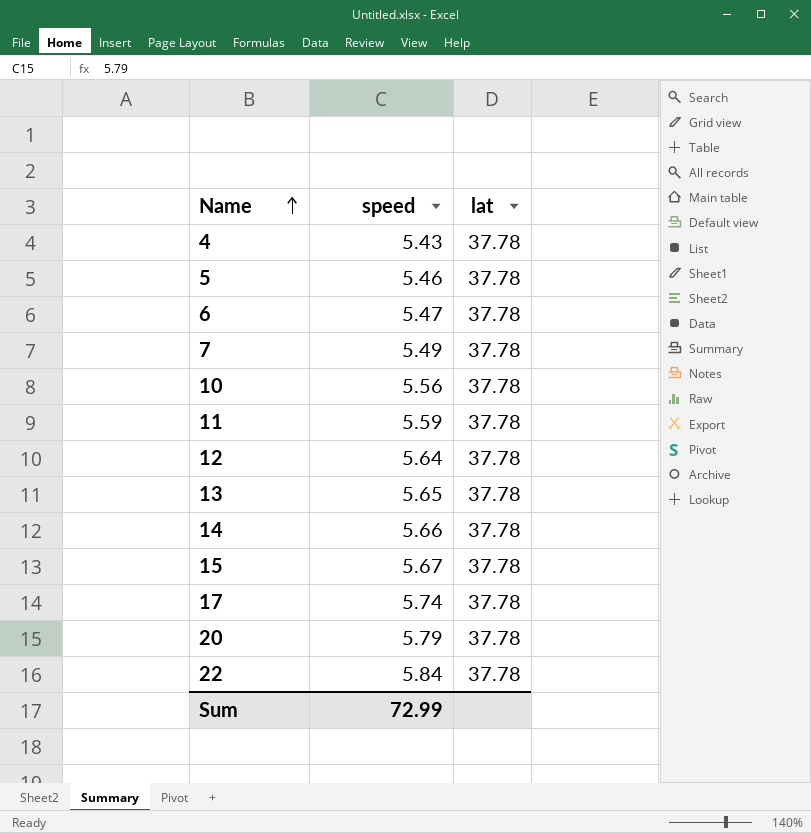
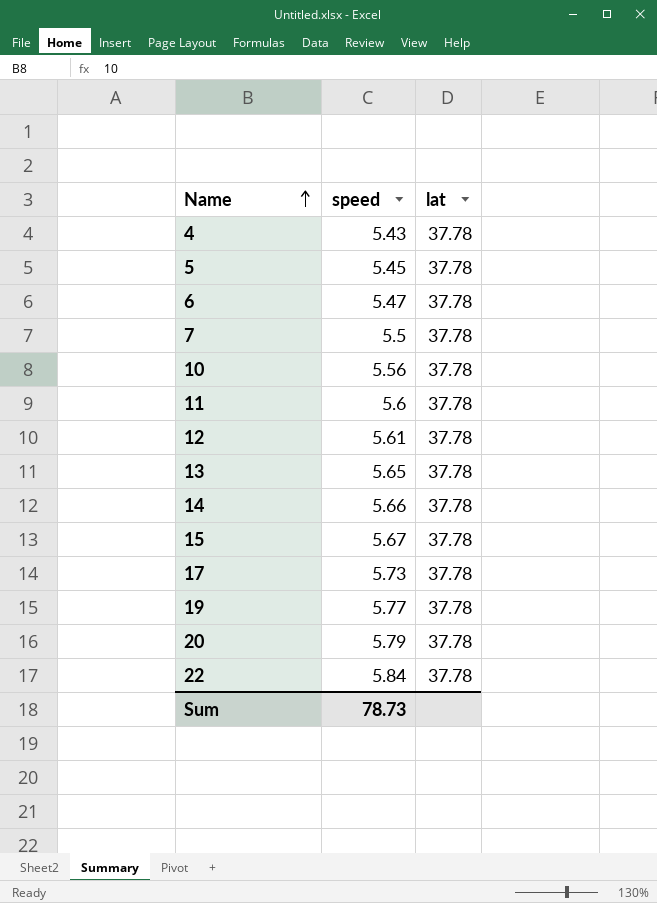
5 | speed: 5.46 -> 5.45
7 | speed: 5.49 -> 5.5
11 | speed: 5.59 -> 5.6
12 | speed: 5.64 -> 5.61
17 | speed: 5.74 -> 5.73
row 19: none -> 5.77 | 37.78
Sum | speed: 72.99 -> 78.73

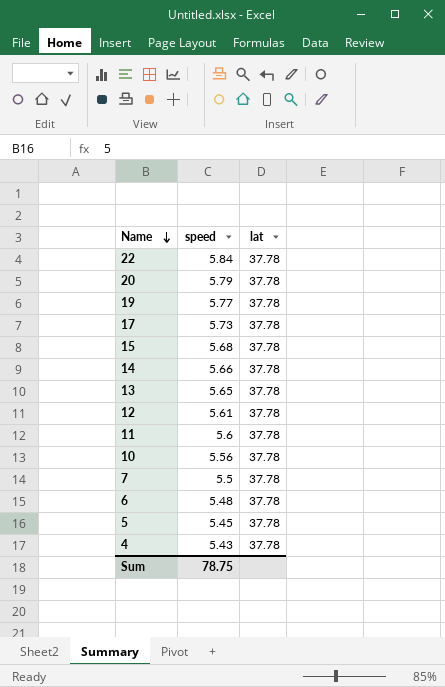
row order: Name ascending -> Name descending
15 | speed: 5.67 -> 5.68
6 | speed: 5.47 -> 5.48
Sum | speed: 78.73 -> 78.75

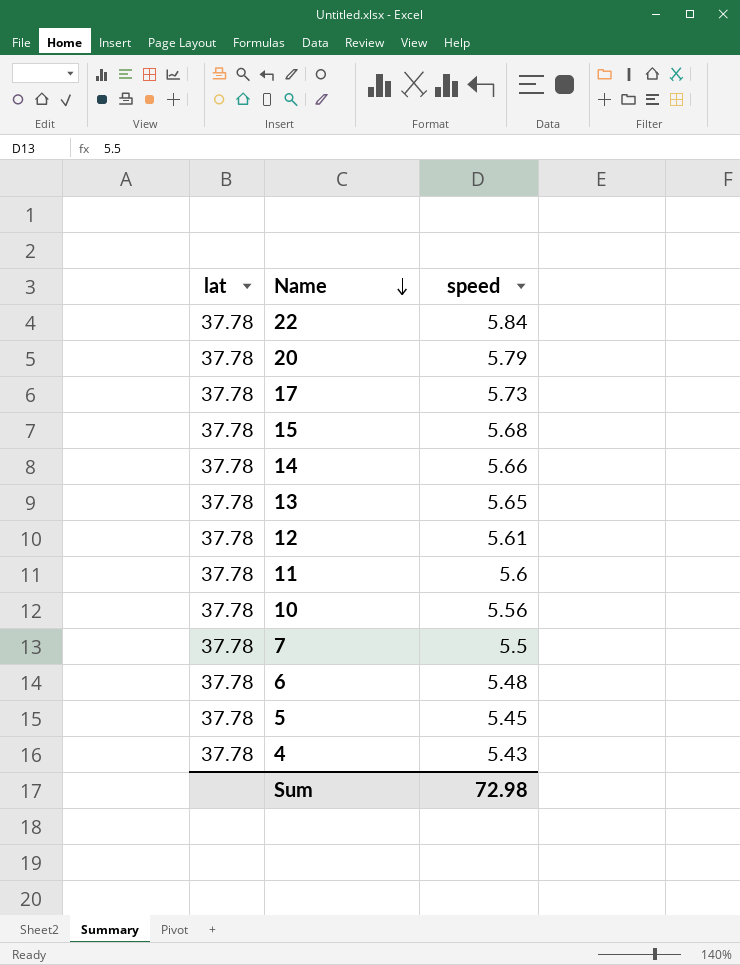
column lat | position: 3 -> 1
row 19: 5.77 | 37.78 -> none
Sum | speed: 78.75 -> 72.98

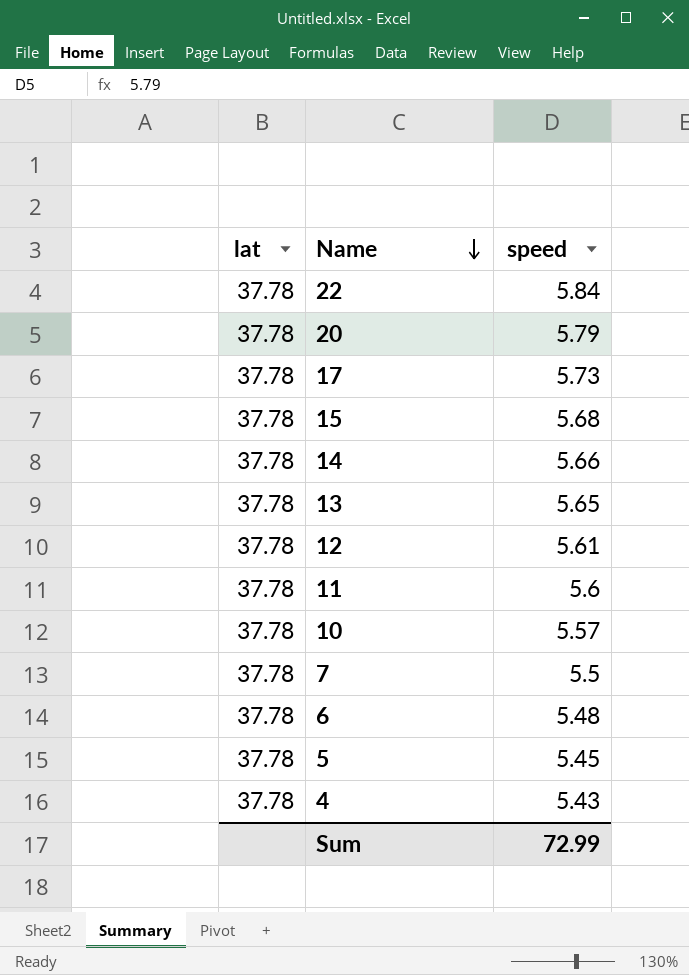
10 | speed: 5.56 -> 5.57
Sum | speed: 72.98 -> 72.99

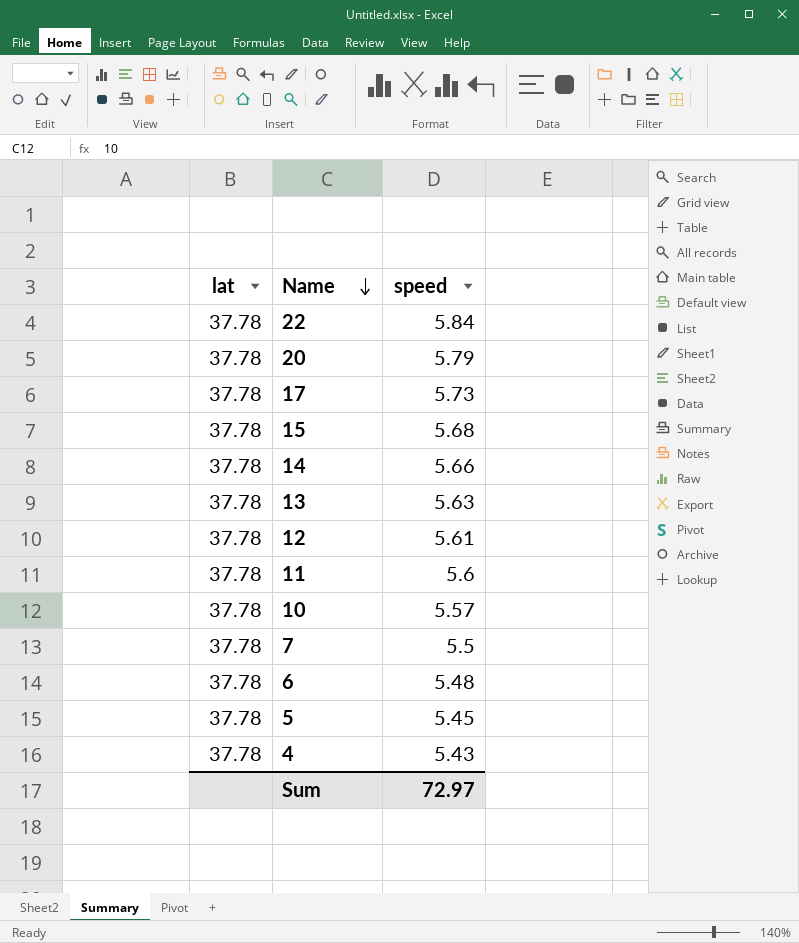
13 | speed: 5.65 -> 5.63
Sum | speed: 72.99 -> 72.97

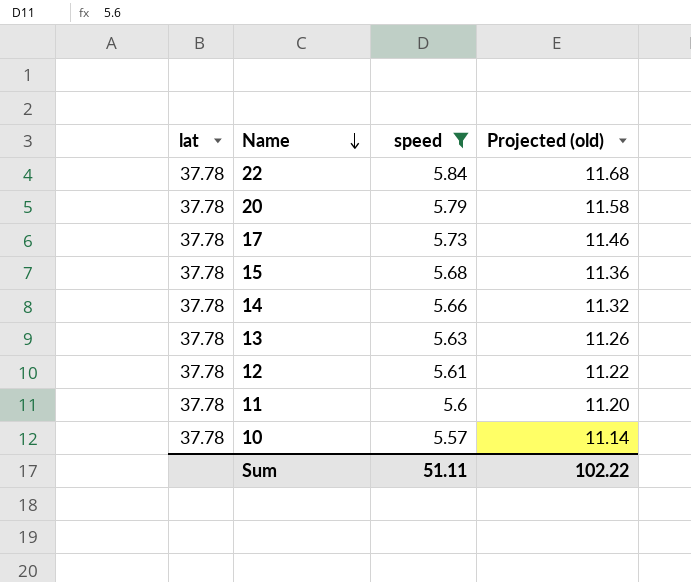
filter: none -> speed >= 5.57
column Projected (old) | formula: none -> [speed] * 2
Sum | speed: 72.97 -> 51.11

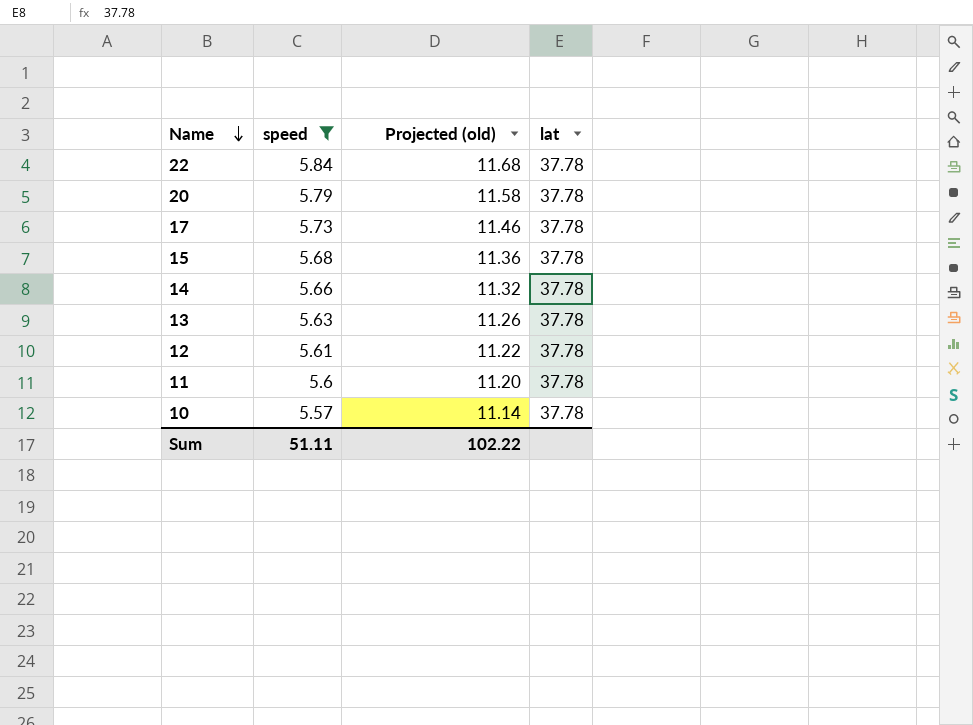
column lat | position: 1 -> 4

